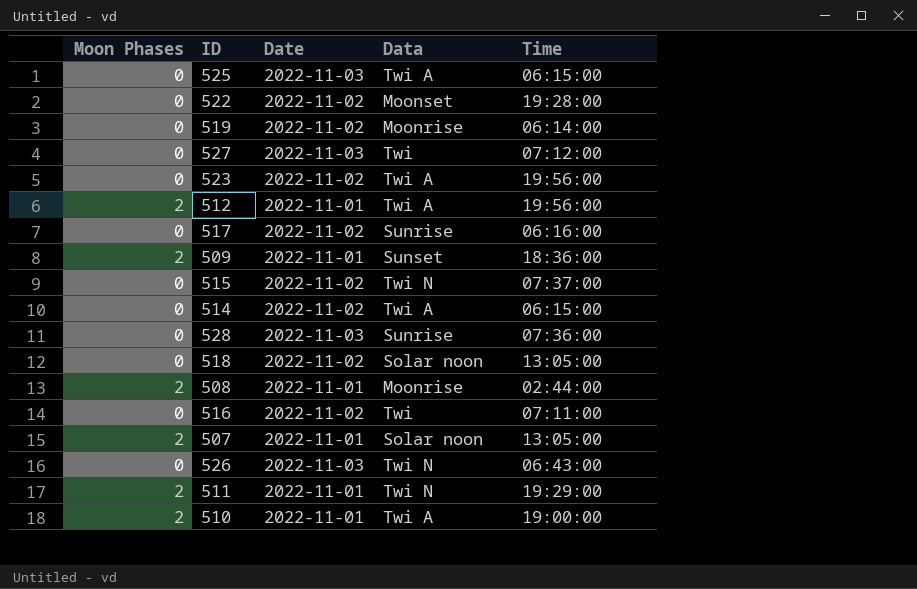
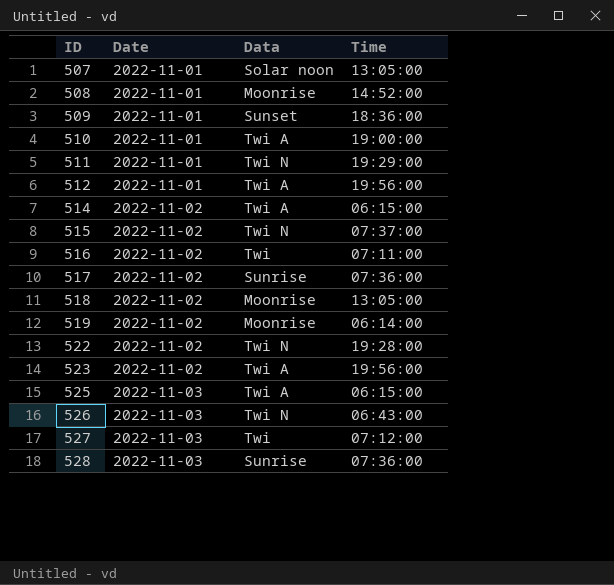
row order: none -> ID ascending
column Moon Phases | position: 1 -> none
508 | Time: 02:44:00 -> 14:52:00
517 | Time: 06:16:00 -> 07:36:00
518 | Data: Solar noon -> Moonrise
522 | Data: Moonset -> Twi N

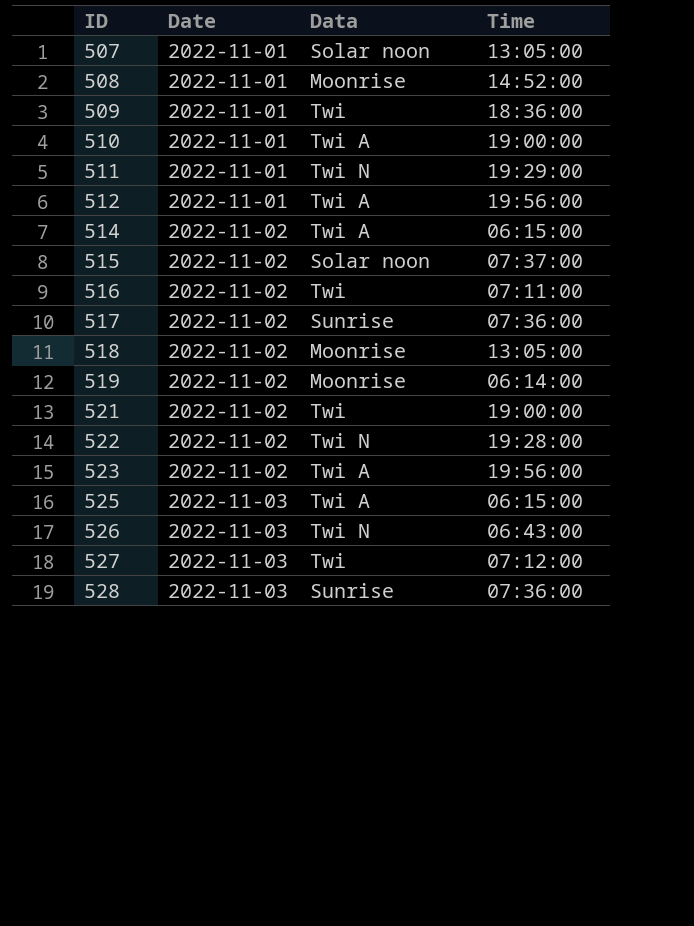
509 | Data: Sunset -> Twi
515 | Data: Twi N -> Solar noon
row 521: none -> 2022-11-02 | Twi | 19:00:00

